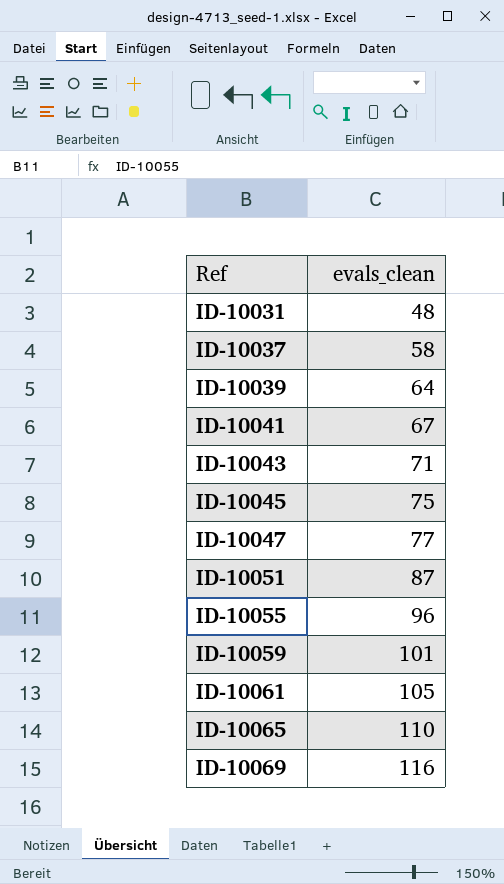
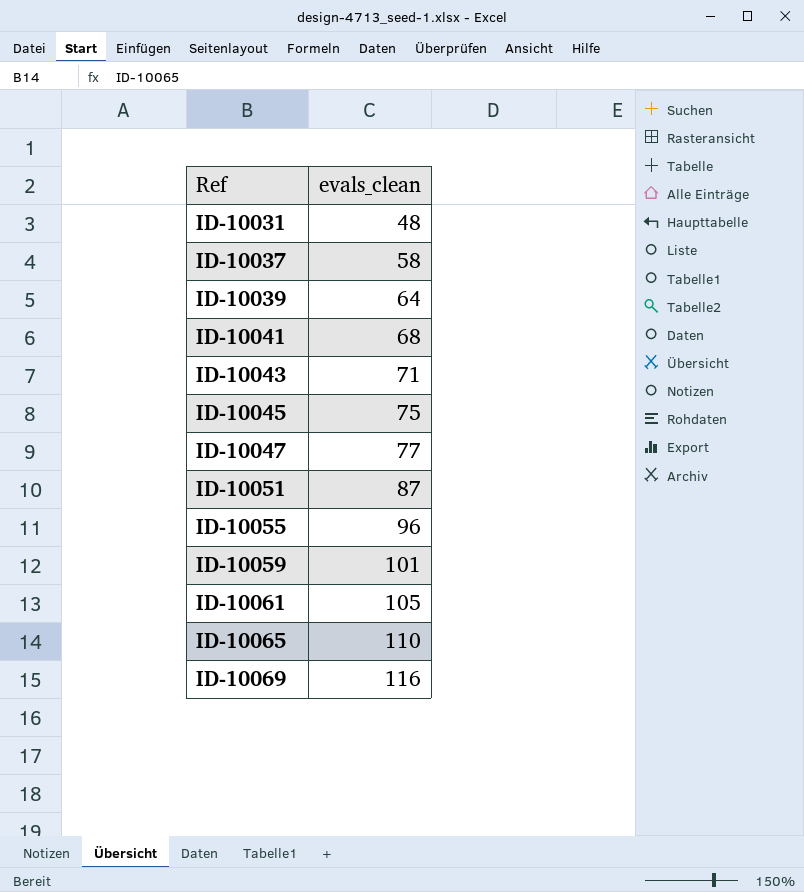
ID-10041 | evals_clean: 67 -> 68

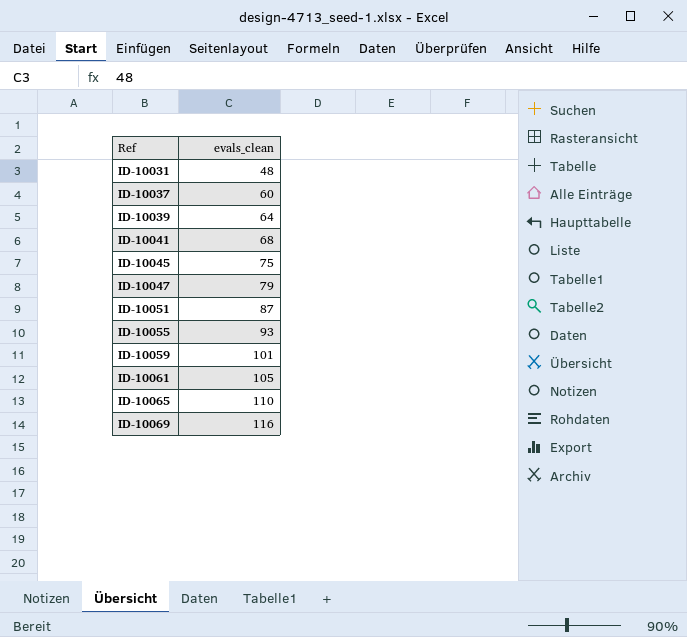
row ID-10043: 71 -> none
ID-10037 | evals_clean: 58 -> 60
ID-10047 | evals_clean: 77 -> 79
ID-10055 | evals_clean: 96 -> 93

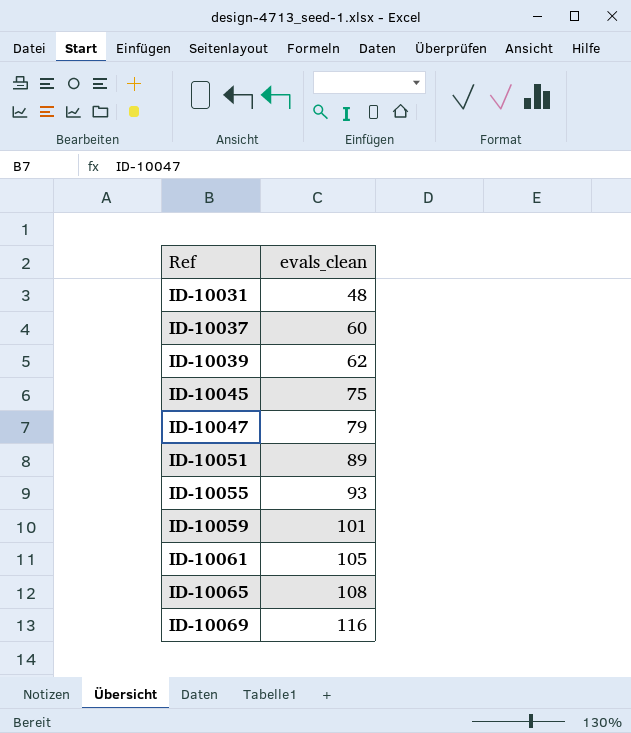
row ID-10041: 68 -> none
ID-10039 | evals_clean: 64 -> 62
ID-10051 | evals_clean: 87 -> 89
ID-10065 | evals_clean: 110 -> 108

